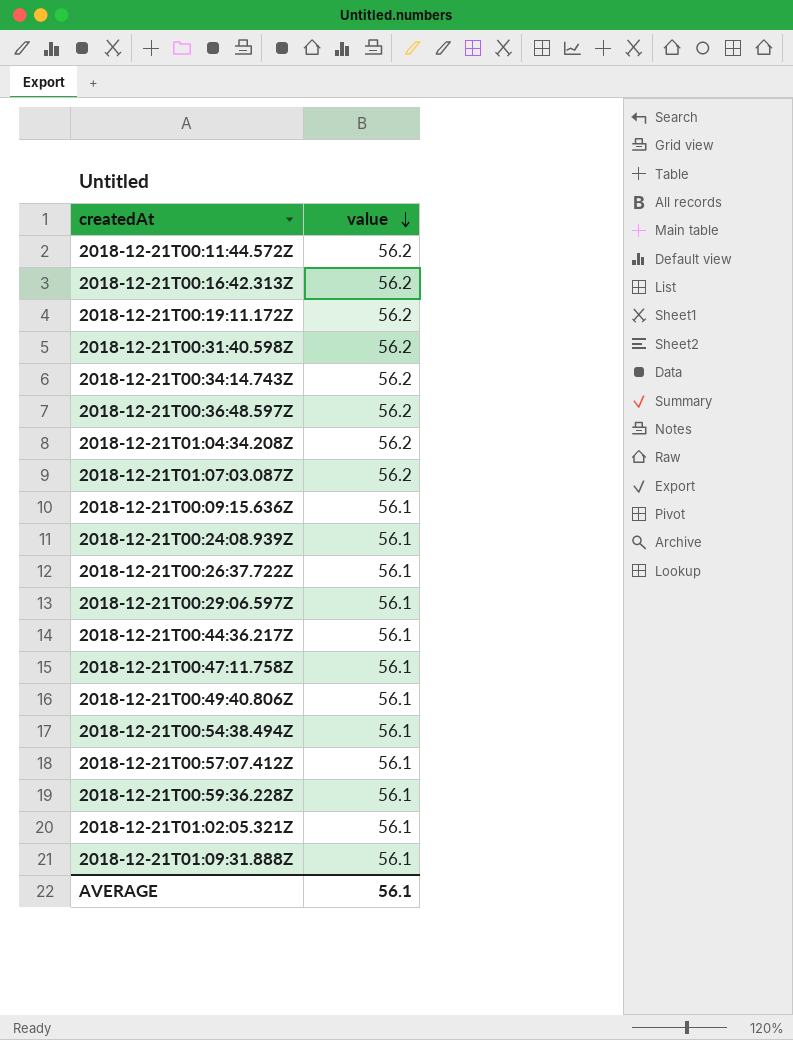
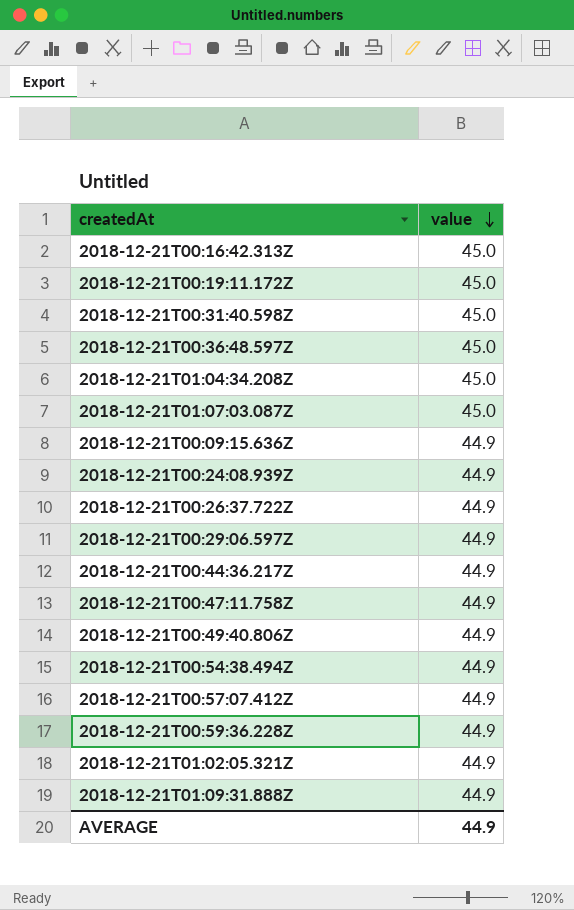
row 2018-12-21T00:11:44.572Z: 56.2 -> none
row 2018-12-21T00:34:14.743Z: 56.2 -> none
2018-12-21T00:16:42.313Z | value: 56.2 -> 45.0
2018-12-21T00:19:11.172Z | value: 56.2 -> 45.0
2018-12-21T00:31:40.598Z | value: 56.2 -> 45.0
2018-12-21T00:36:48.597Z | value: 56.2 -> 45.0
2018-12-21T01:04:34.208Z | value: 56.2 -> 45.0
2018-12-21T01:07:03.087Z | value: 56.2 -> 45.0
2018-12-21T00:09:15.636Z | value: 56.1 -> 44.9
2018-12-21T00:24:08.939Z | value: 56.1 -> 44.9
2018-12-21T00:26:37.722Z | value: 56.1 -> 44.9
2018-12-21T00:29:06.597Z | value: 56.1 -> 44.9
2018-12-21T00:44:36.217Z | value: 56.1 -> 44.9
2018-12-21T00:47:11.758Z | value: 56.1 -> 44.9
2018-12-21T00:49:40.806Z | value: 56.1 -> 44.9
2018-12-21T00:54:38.494Z | value: 56.1 -> 44.9
2018-12-21T00:57:07.412Z | value: 56.1 -> 44.9
2018-12-21T00:59:36.228Z | value: 56.1 -> 44.9
2018-12-21T01:02:05.321Z | value: 56.1 -> 44.9
2018-12-21T01:09:31.888Z | value: 56.1 -> 44.9
AVERAGE | value: 56.1 -> 44.9

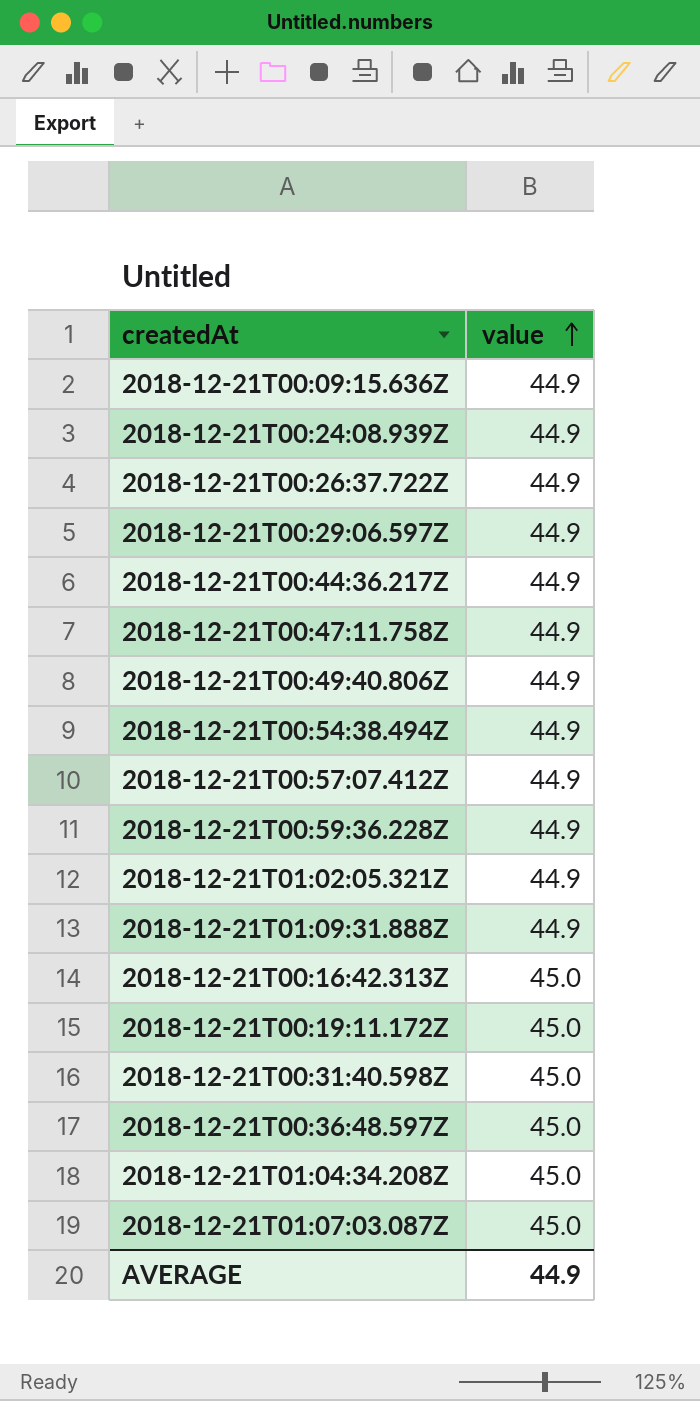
row order: value descending -> value ascending

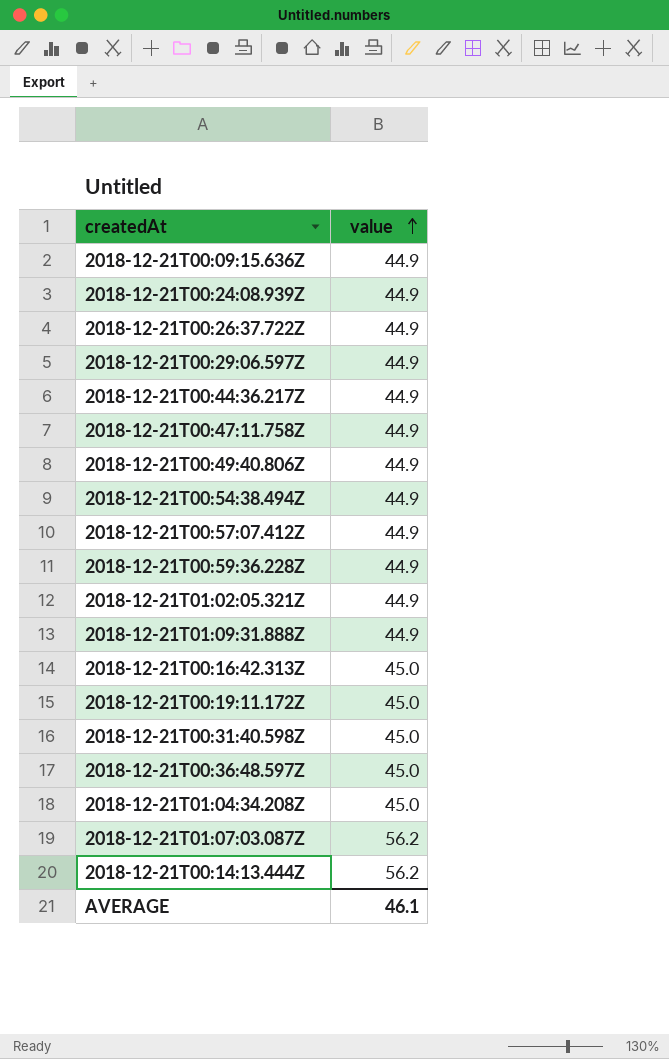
2018-12-21T01:07:03.087Z | value: 45.0 -> 56.2
row 2018-12-21T00:14:13.444Z: none -> 56.2
AVERAGE | value: 44.9 -> 46.1

